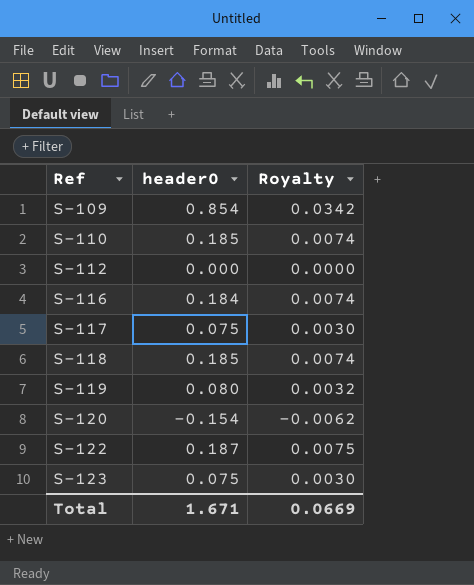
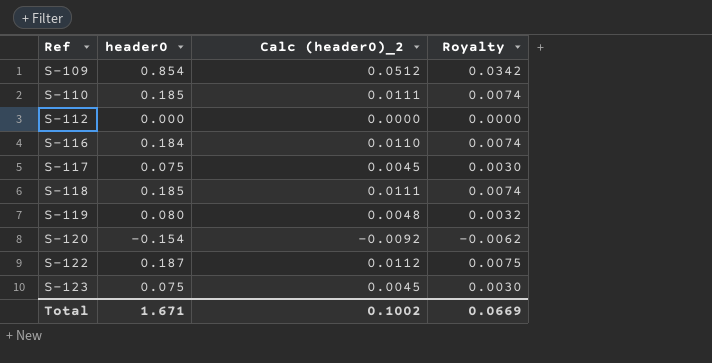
column Calc (header0)_2 | formula: none -> [header0] * 0.06

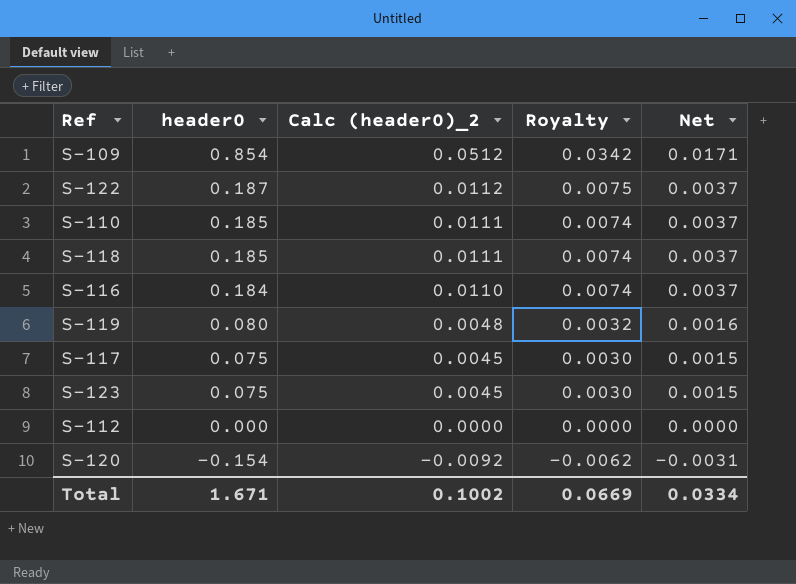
row order: Ref ascending -> header0 descending
column Net | formula: none -> [header0] * 0.02

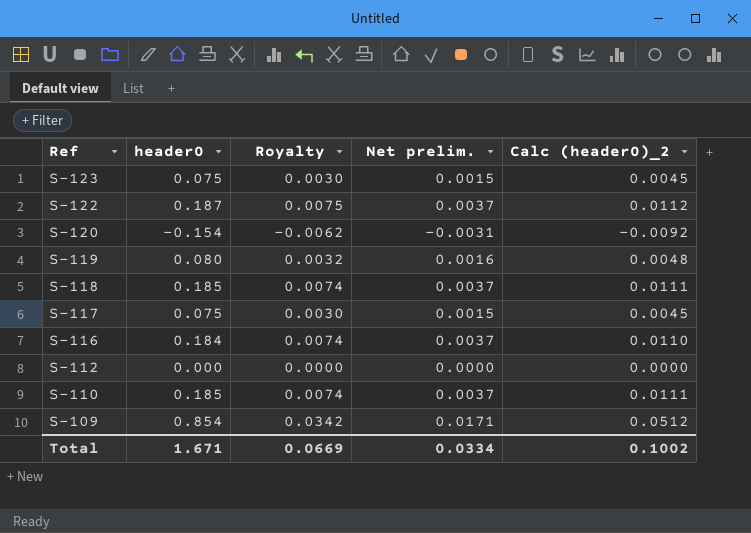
row order: header0 descending -> Ref descending
column name: Net -> Net prelim.
column Calc (header0)_2 | position: 3 -> 5

